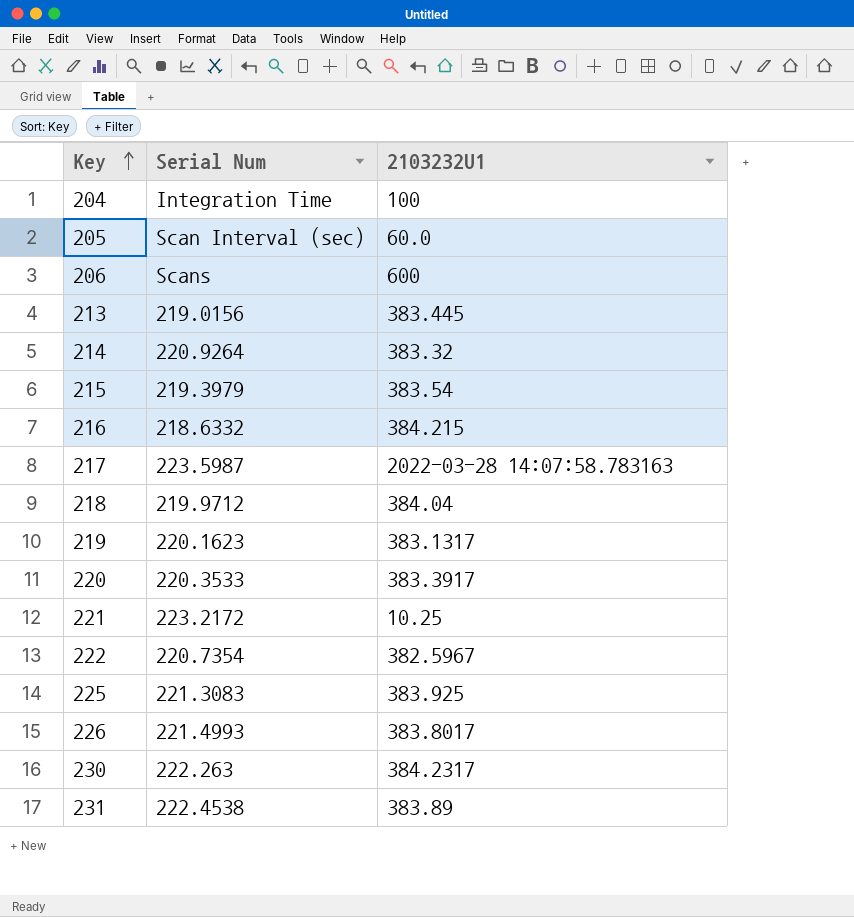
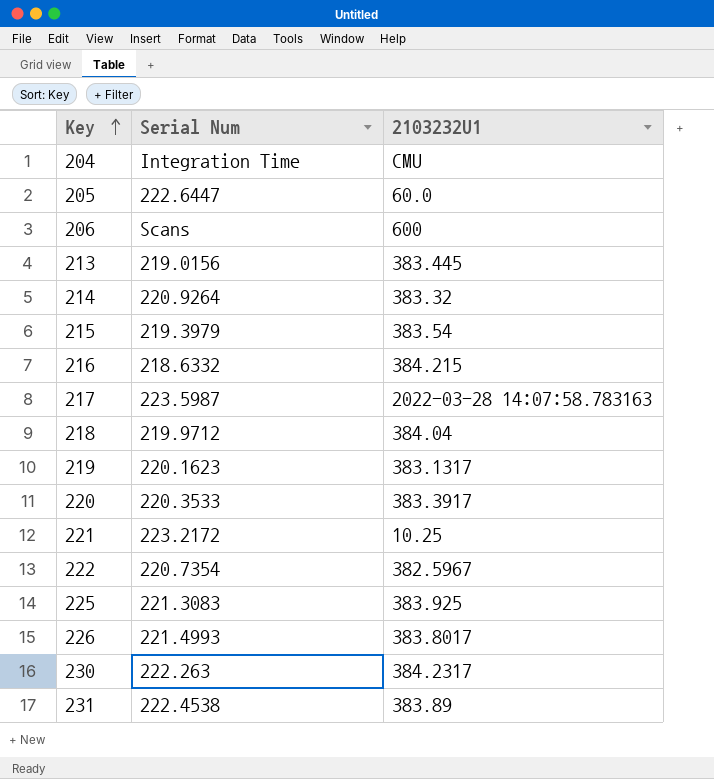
204 | 2103232U1: 100 -> CMU
205 | Serial Num: Scan Interval (sec) -> 222.6447

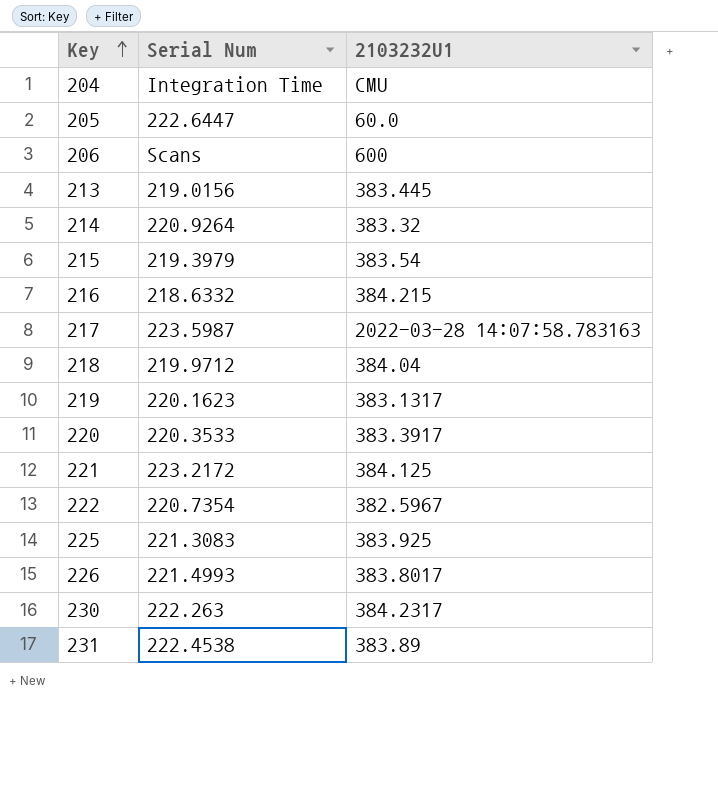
221 | 2103232U1: 10.25 -> 384.125

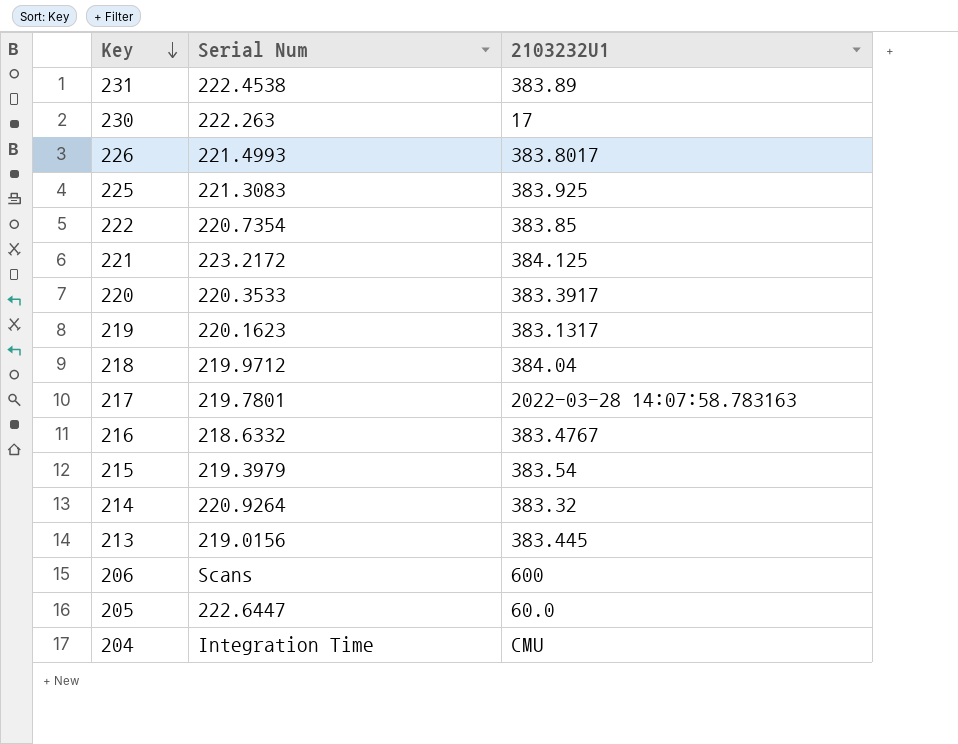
row order: Key ascending -> Key descending
230 | 2103232U1: 384.2317 -> 17
222 | 2103232U1: 382.5967 -> 383.85
217 | Serial Num: 223.5987 -> 219.7801
216 | 2103232U1: 384.215 -> 383.4767

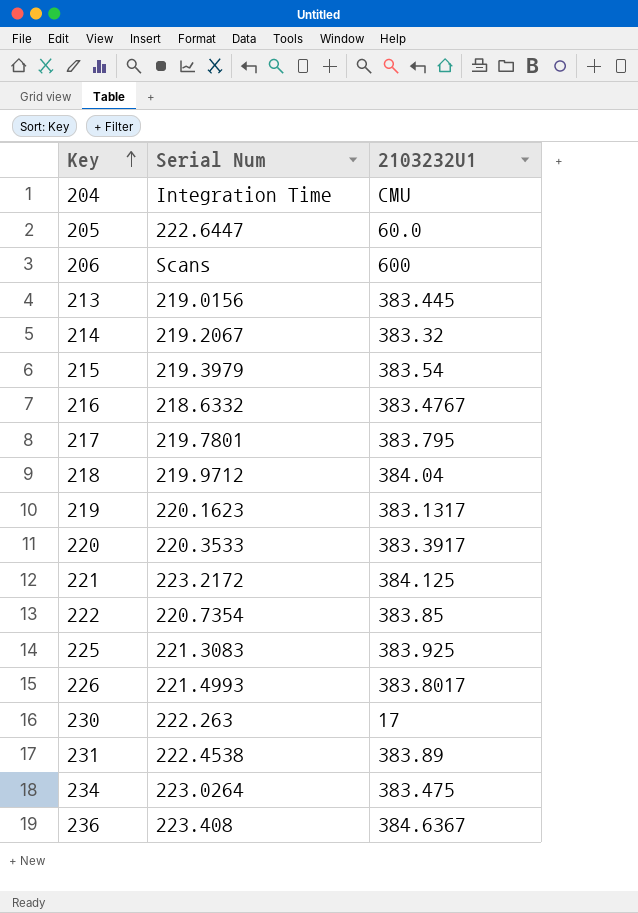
row order: Key descending -> Key ascending
214 | Serial Num: 220.9264 -> 219.2067
217 | 2103232U1: 2022-03-28 14:07:58.783163 -> 383.795
row 234: none -> 223.0264 | 383.475
row 236: none -> 223.408 | 384.6367

